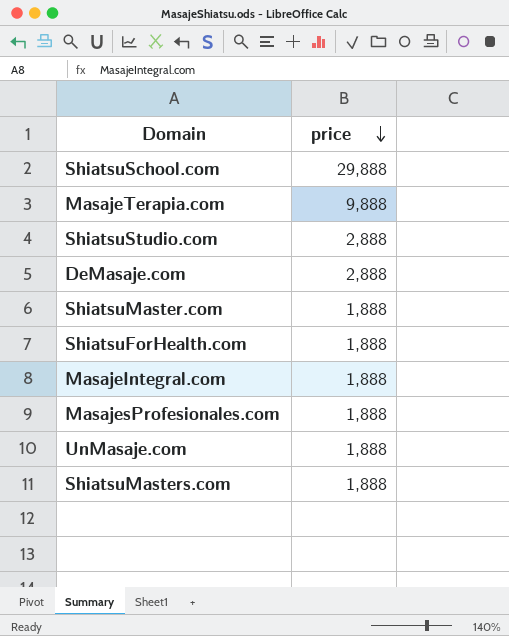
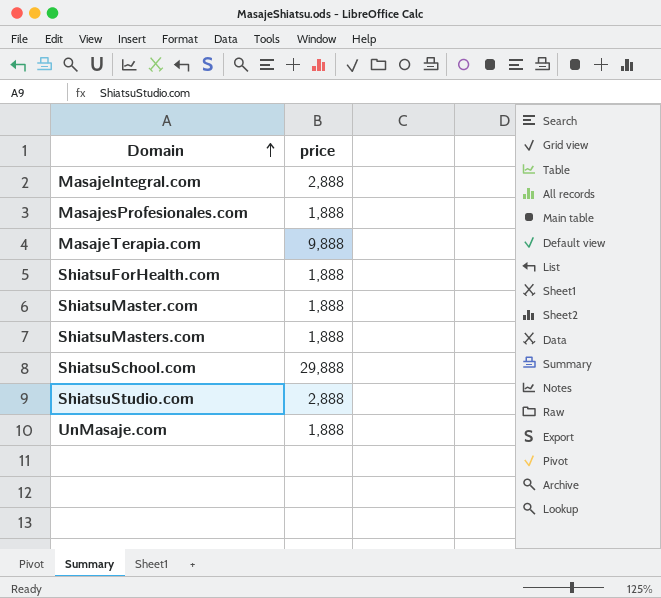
row order: price descending -> Domain ascending
row DeMasaje.com: 2,888 -> none
MasajeIntegral.com | price: 1,888 -> 2,888

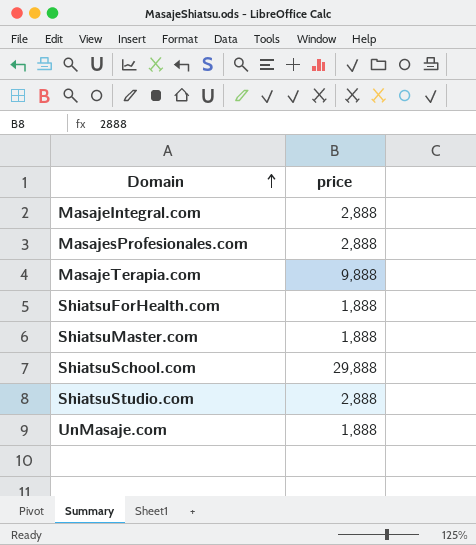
row ShiatsuMasters.com: 1,888 -> none
MasajesProfesionales.com | price: 1,888 -> 2,888

